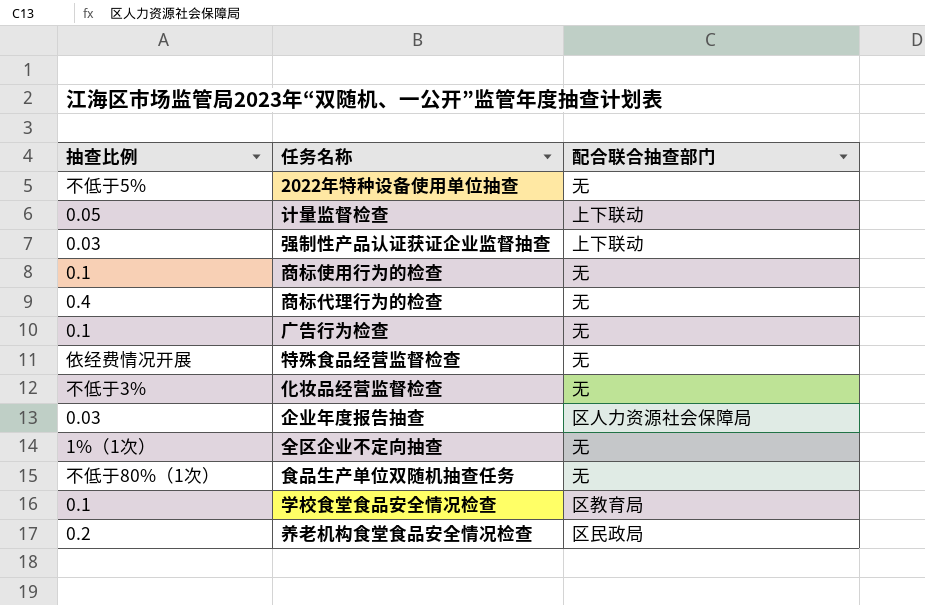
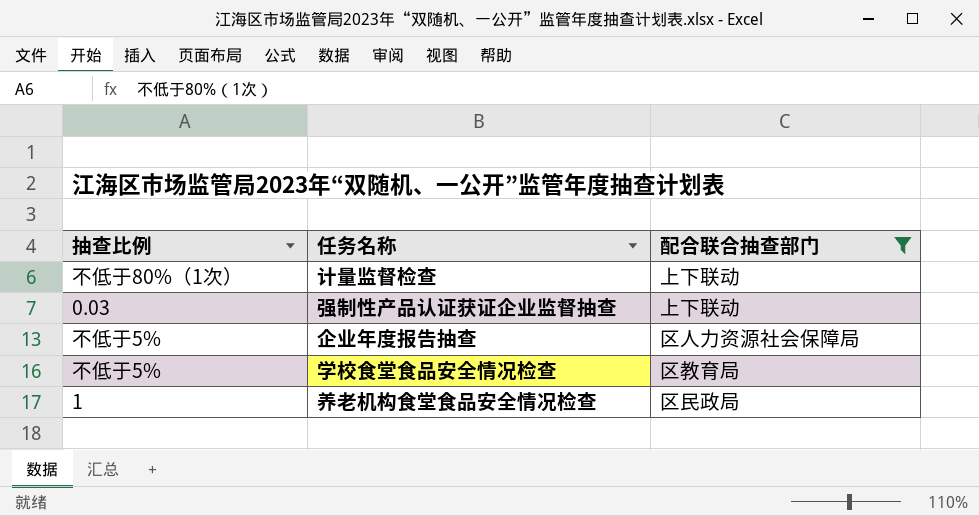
filter: none -> 配合联合抽查部门 != 无
计量监督检查 | 抽查比例: 0.05 -> 不低于80%（1次）
企业年度报告抽查 | 抽查比例: 0.03 -> 不低于5%
学校食堂食品安全情况检查 | 抽查比例: 0.1 -> 不低于5%
养老机构食堂食品安全情况检查 | 抽查比例: 0.2 -> 1

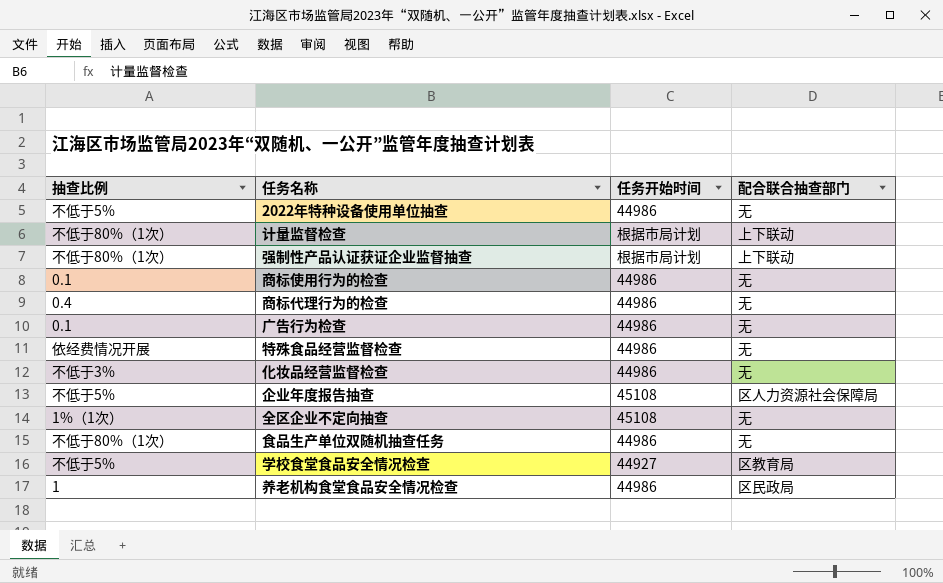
filter: 配合联合抽查部门 != 无 -> none
column 任务开始时间 | position: none -> 3
强制性产品认证获证企业监督抽查 | 抽查比例: 0.03 -> 不低于80%（1次）

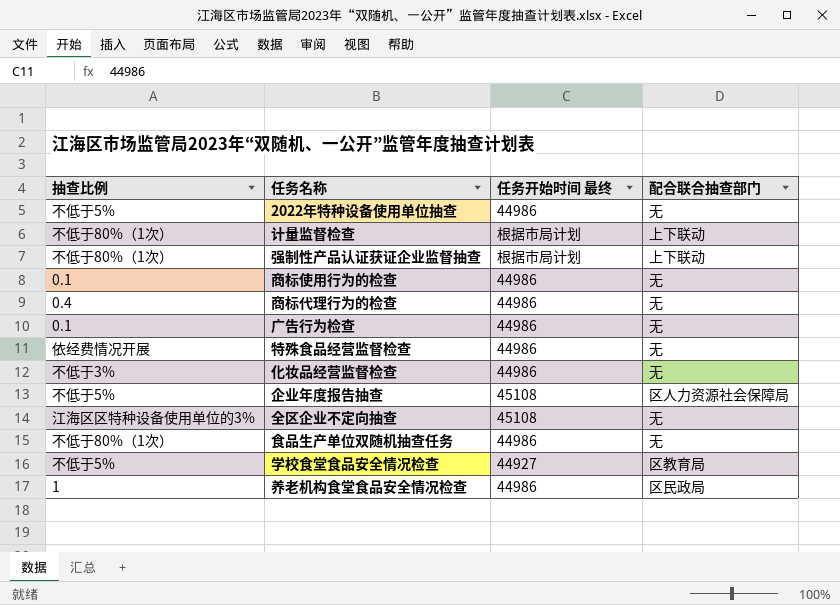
column name: 任务开始时间 -> 任务开始时间 最终
全区企业不定向抽查 | 抽查比例: 1%（1次） -> 江海区区特种设备使用单位的3%

